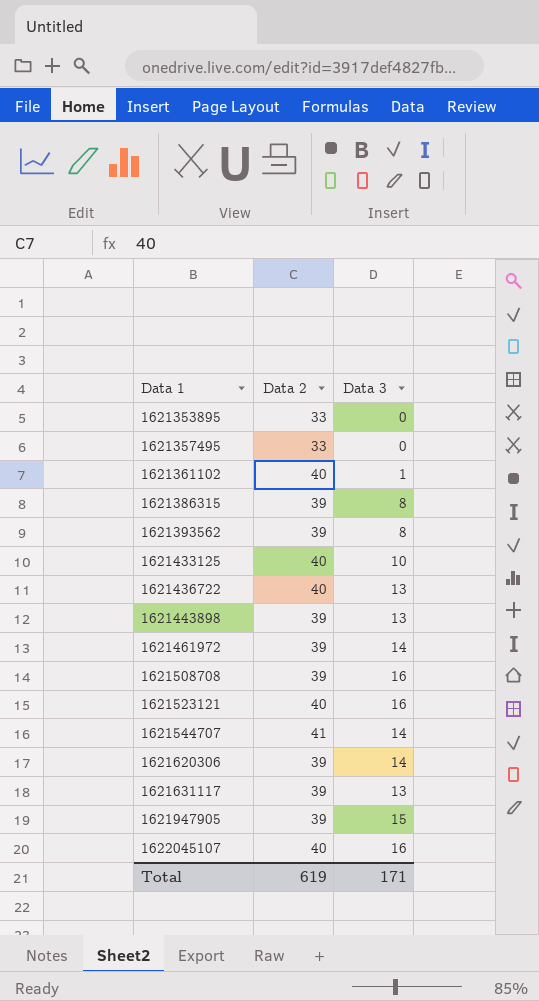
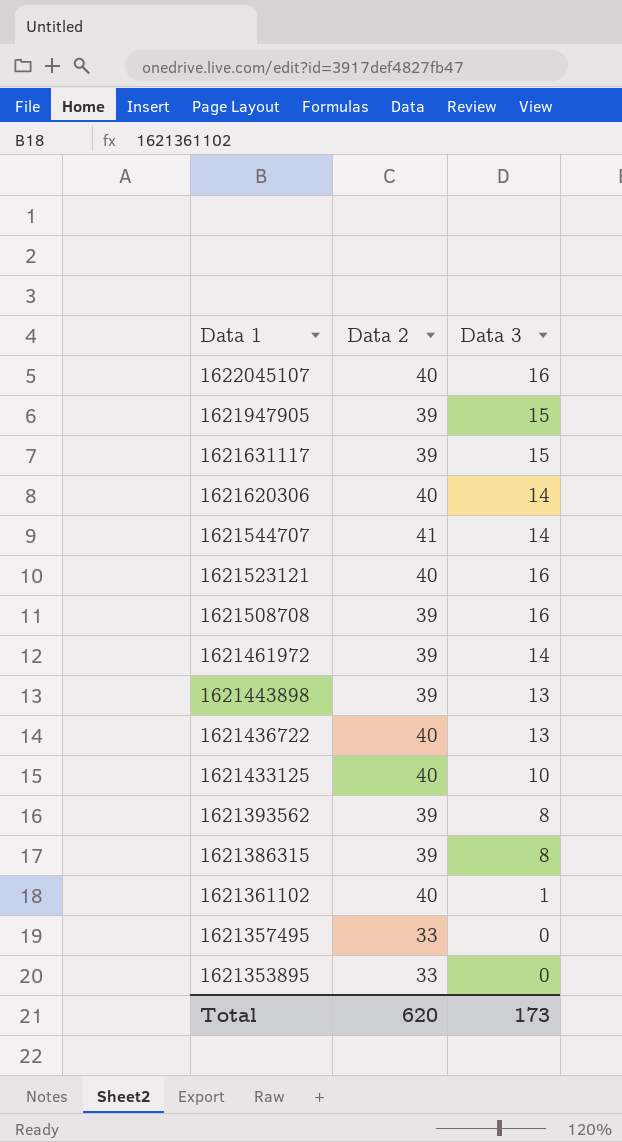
row order: Data 1 ascending -> Data 1 descending
1621631117 | Data 3: 13 -> 15
1621620306 | Data 2: 39 -> 40
Total | Data 2: 619 -> 620
Total | Data 3: 171 -> 173

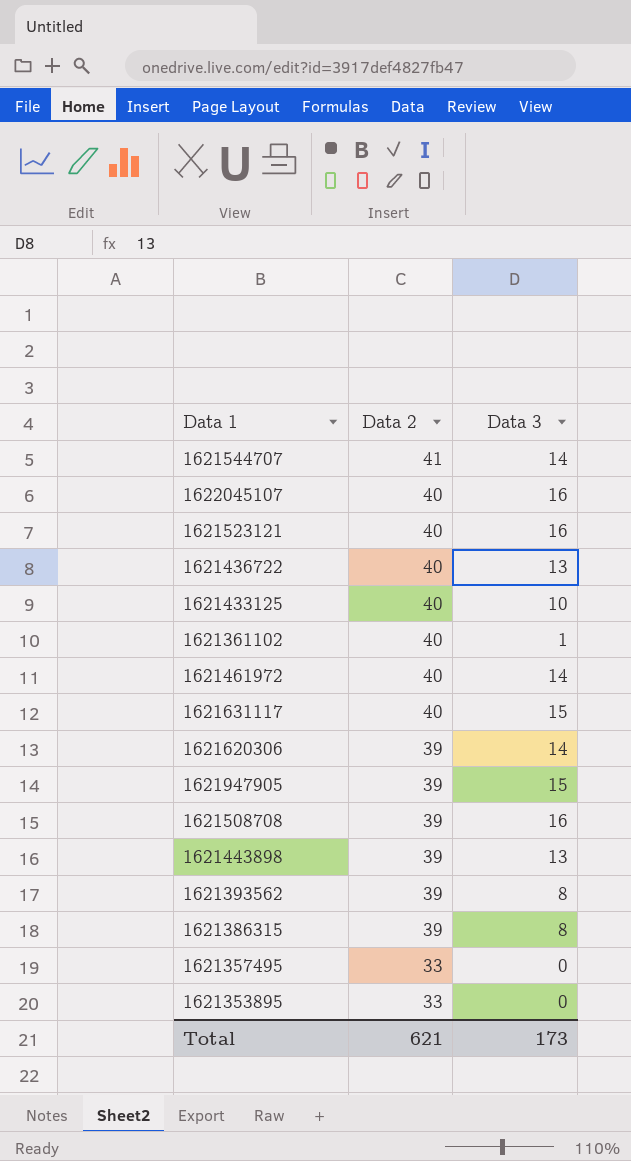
row order: Data 1 descending -> Data 2 descending
1621461972 | Data 2: 39 -> 40
1621631117 | Data 2: 39 -> 40
1621620306 | Data 2: 40 -> 39
Total | Data 2: 620 -> 621

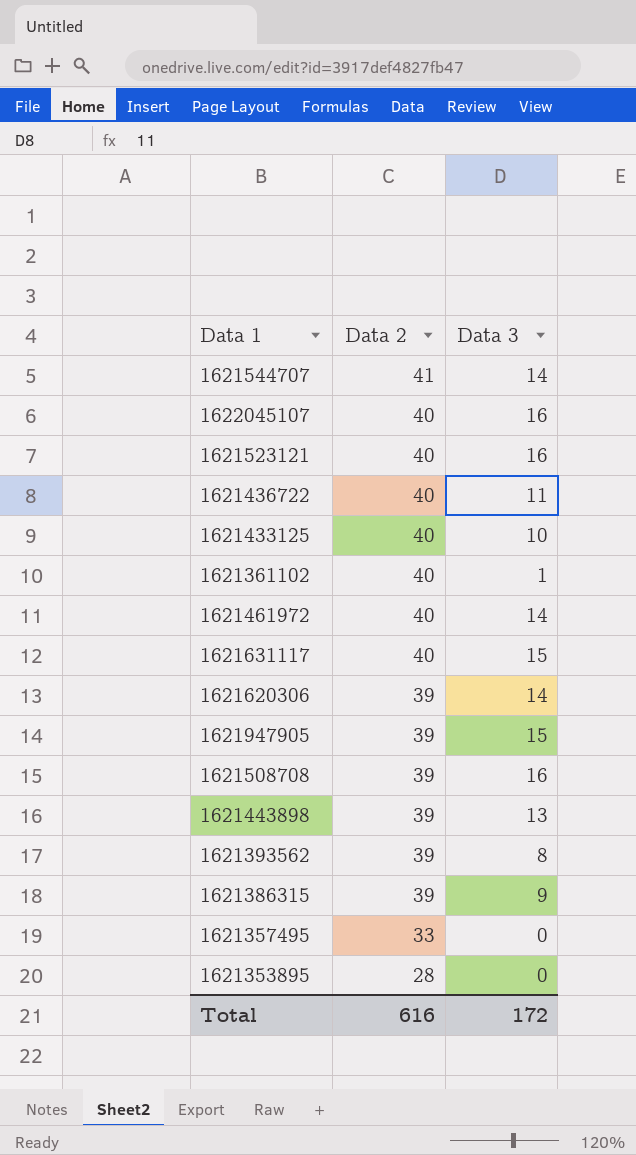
1621436722 | Data 3: 13 -> 11
1621386315 | Data 3: 8 -> 9
1621353895 | Data 2: 33 -> 28
Total | Data 2: 621 -> 616
Total | Data 3: 173 -> 172

